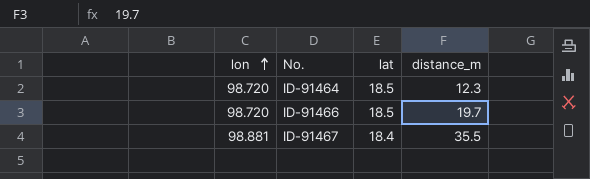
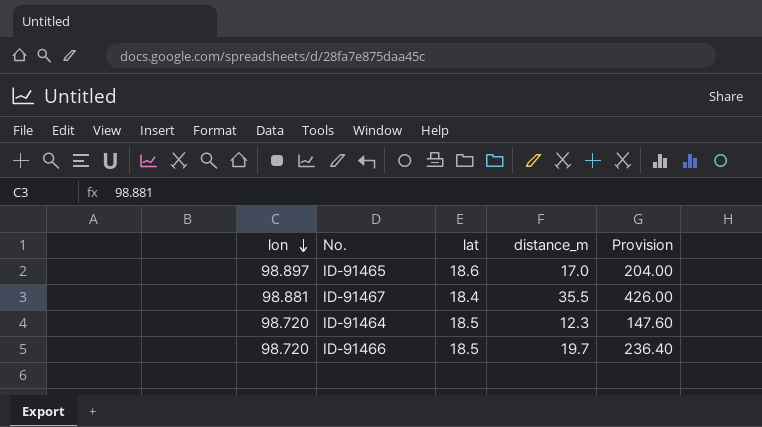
row order: lon ascending -> lon descending
column Provision | formula: none -> [distance_m] * 12
row ID-91465: none -> 98.897 | 18.6 | 17.0 | 204.00

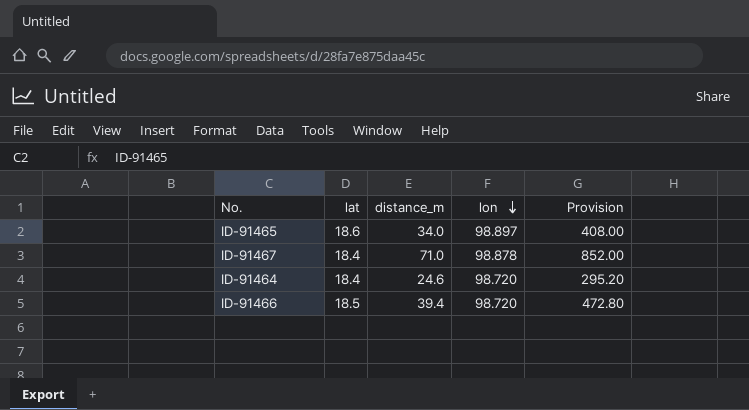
column lon | position: 1 -> 4
ID-91465 | distance_m: 17.0 -> 34.0
ID-91465 | Provision: 204.00 -> 408.00
ID-91467 | distance_m: 35.5 -> 71.0
ID-91467 | lon: 98.881 -> 98.878
ID-91467 | Provision: 426.00 -> 852.00
ID-91464 | lat: 18.5 -> 18.4
ID-91464 | distance_m: 12.3 -> 24.6
ID-91464 | Provision: 147.60 -> 295.20
ID-91466 | distance_m: 19.7 -> 39.4
ID-91466 | Provision: 236.40 -> 472.80

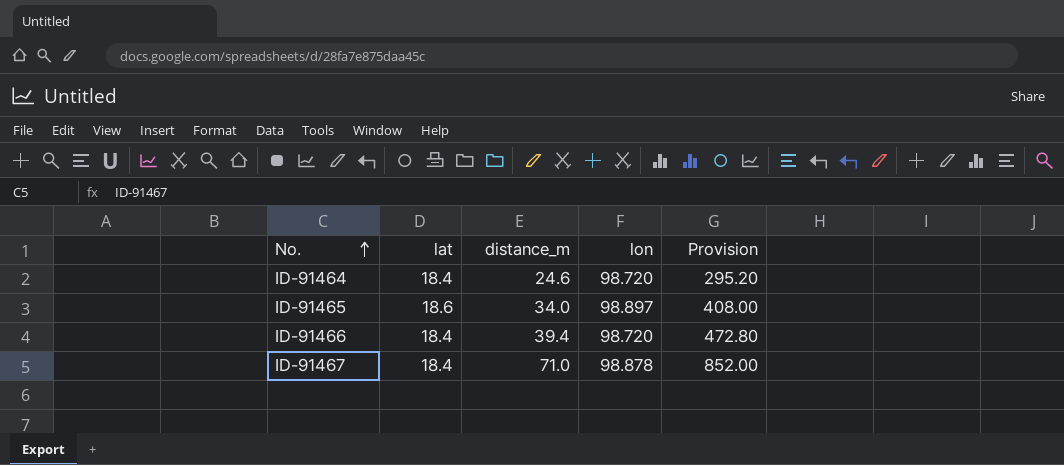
row order: lon descending -> No. ascending
ID-91466 | lat: 18.5 -> 18.4

